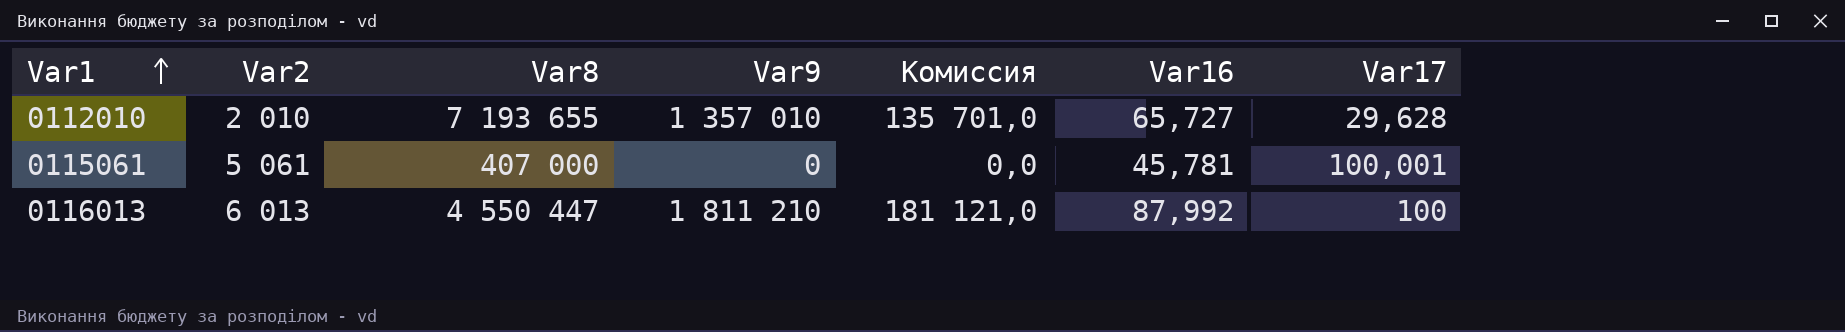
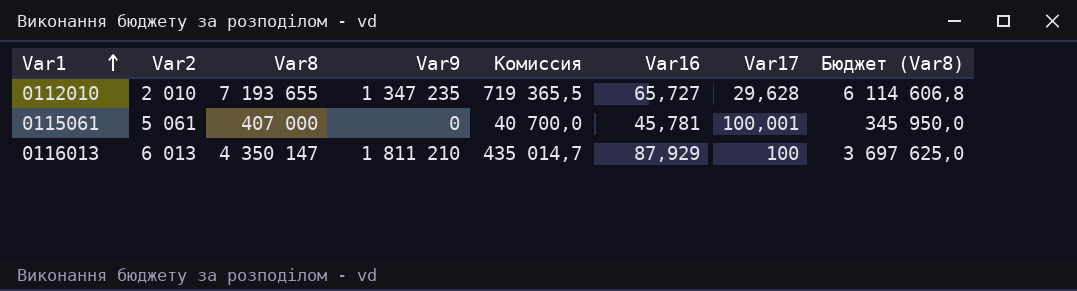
column Комиссия | formula: [Var9] * 0,1 -> [Var8] * 0,1
column Бюджет (Var8) | formula: none -> [Var8] * 0,85
0112010 | Var9: 1 357 010 -> 1 347 235
0116013 | Var8: 4 550 447 -> 4 350 147
0116013 | Var16: 87,992 -> 87,929

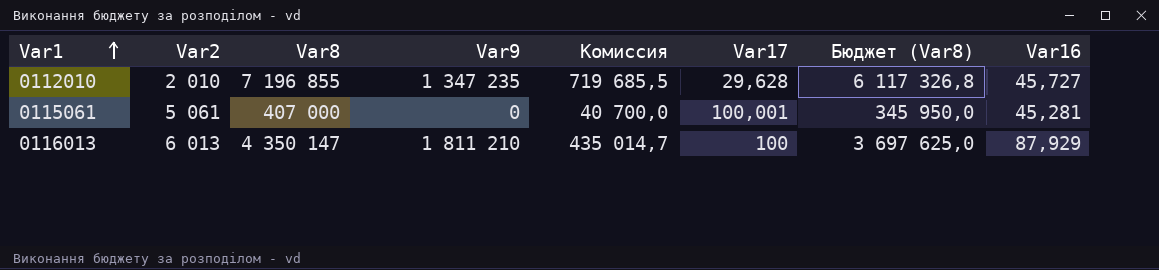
column Var16 | position: 6 -> 8
0112010 | Var8: 7 193 655 -> 7 196 855
0112010 | Комиссия: 719 365,5 -> 719 685,5
0112010 | Бюджет (Var8): 6 114 606,8 -> 6 117 326,8
0112010 | Var16: 65,727 -> 45,727
0115061 | Var16: 45,781 -> 45,281

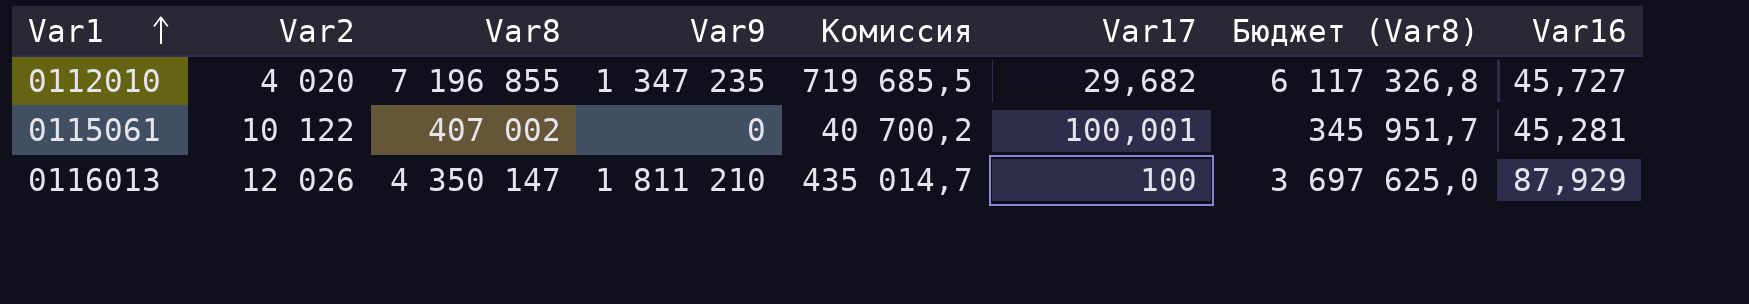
0112010 | Var2: 2 010 -> 4 020
0112010 | Var17: 29,628 -> 29,682
0115061 | Var2: 5 061 -> 10 122
0115061 | Var8: 407 000 -> 407 002
0115061 | Комиссия: 40 700,0 -> 40 700,2
0115061 | Бюджет (Var8): 345 950,0 -> 345 951,7
0116013 | Var2: 6 013 -> 12 026

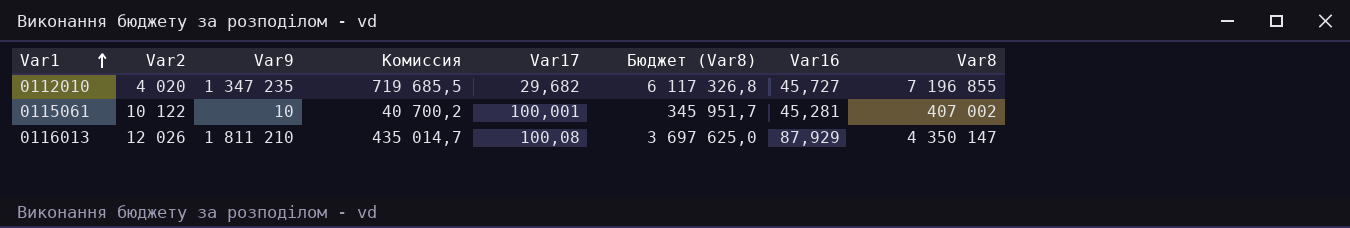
column Var8 | position: 3 -> 8
0115061 | Var9: 0 -> 10
0116013 | Var17: 100 -> 100,08

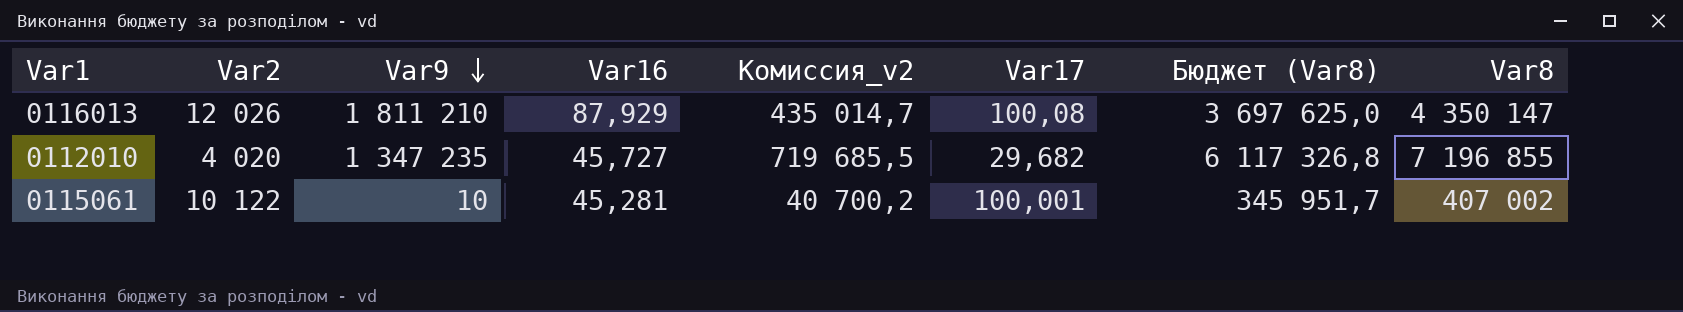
row order: Var1 ascending -> Var9 descending
column Var16 | position: 7 -> 4
column name: Комиссия -> Комиссия_v2

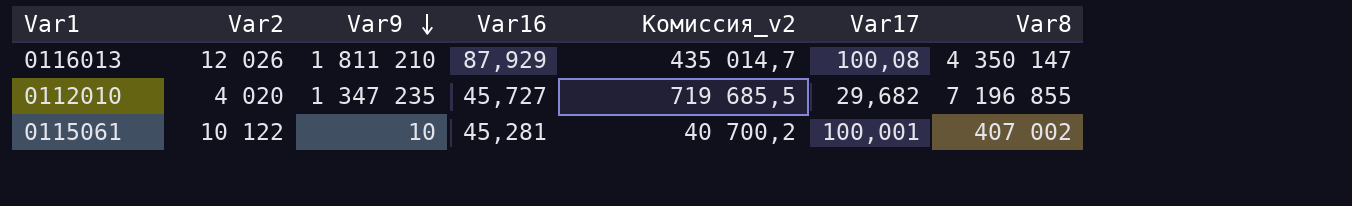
column Бюджет (Var8) | formula: [Var8] * 0,85 -> none

